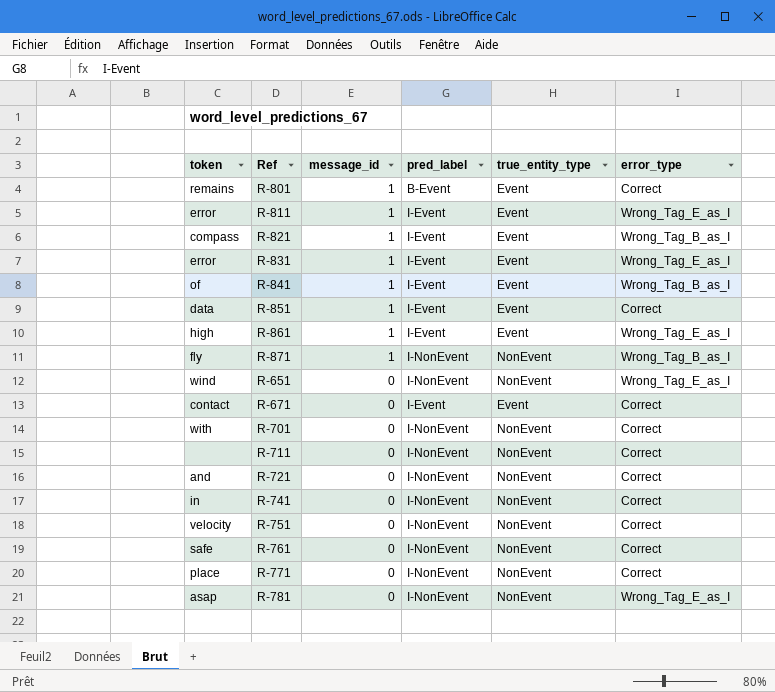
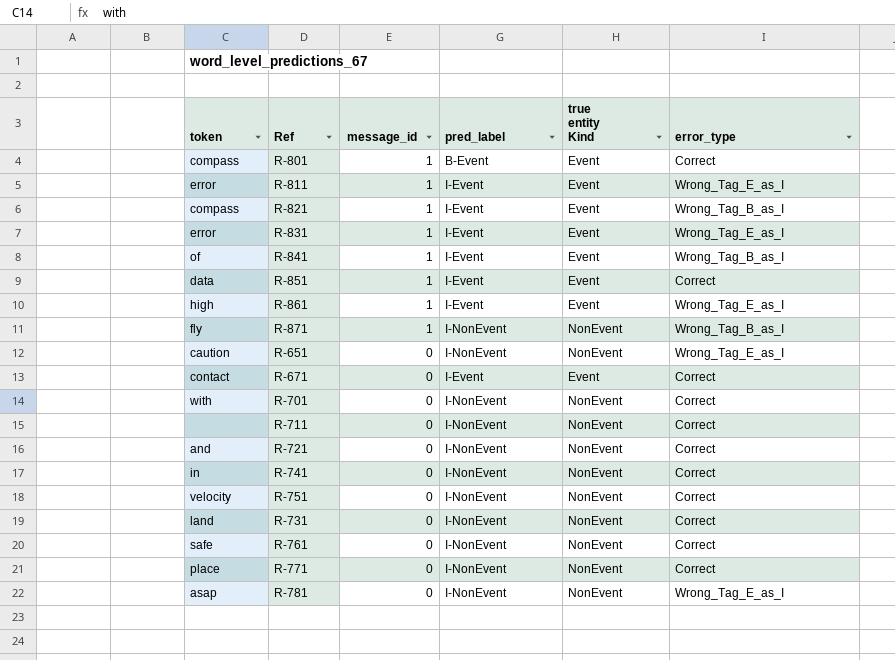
column name: true_entity_type -> true entity Kind
R-801 | token: remains -> compass
R-651 | token: wind -> caution
row R-731: none -> land | 0 | I-NonEvent | NonEvent | Correct

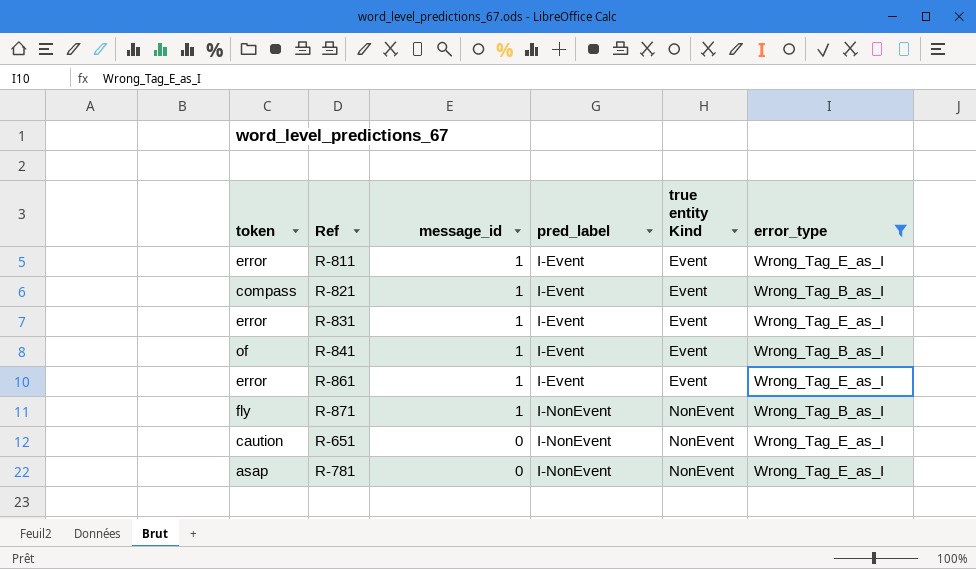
filter: none -> error_type != Correct
R-861 | token: high -> error

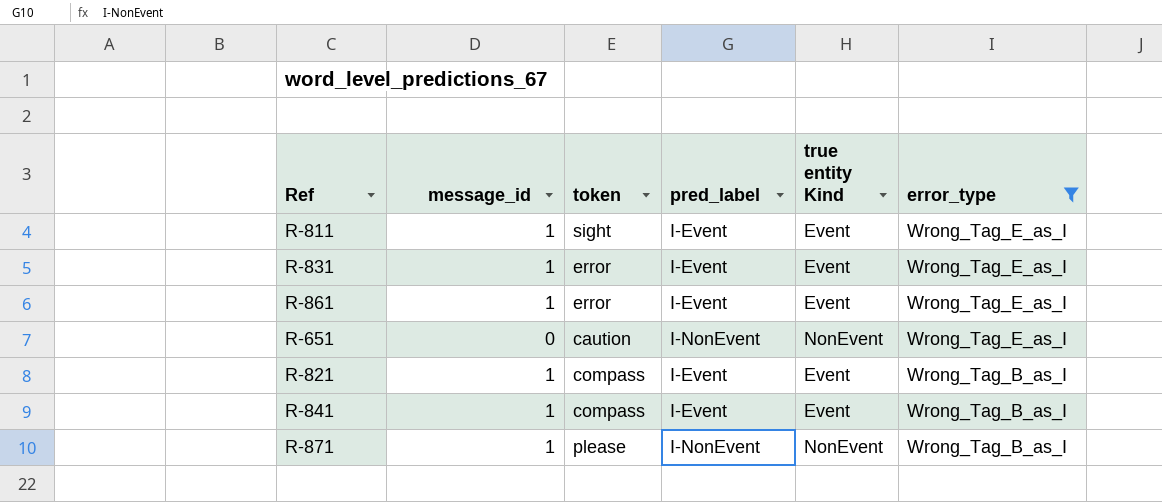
row order: message_id descending -> error_type descending
column token | position: 1 -> 3
row R-781: asap | 0 | I-NonEvent | NonEvent | Wrong_Tag_E_as_I -> none
R-811 | token: error -> sight
R-841 | token: of -> compass
R-871 | token: fly -> please

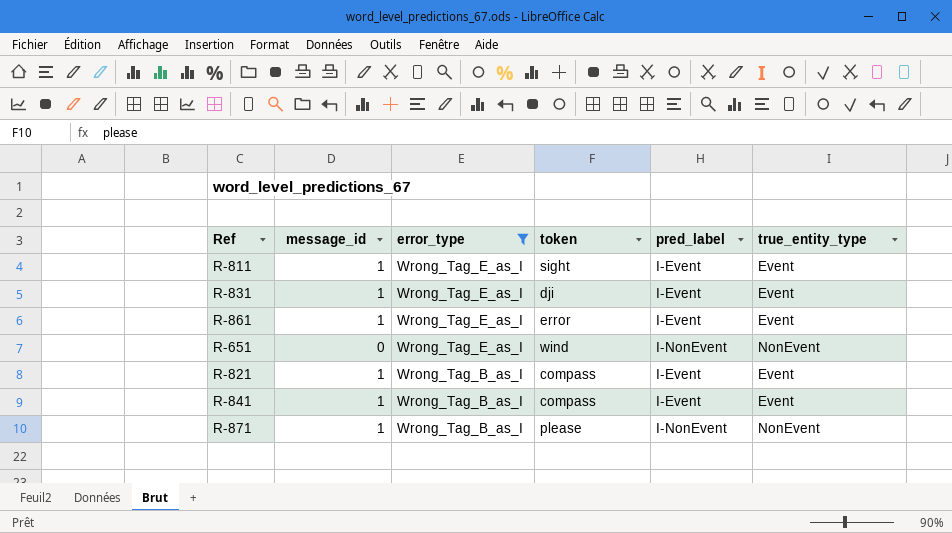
column error_type | position: 6 -> 3
column name: true entity Kind -> true_entity_type
R-831 | token: error -> dji
R-651 | token: caution -> wind

